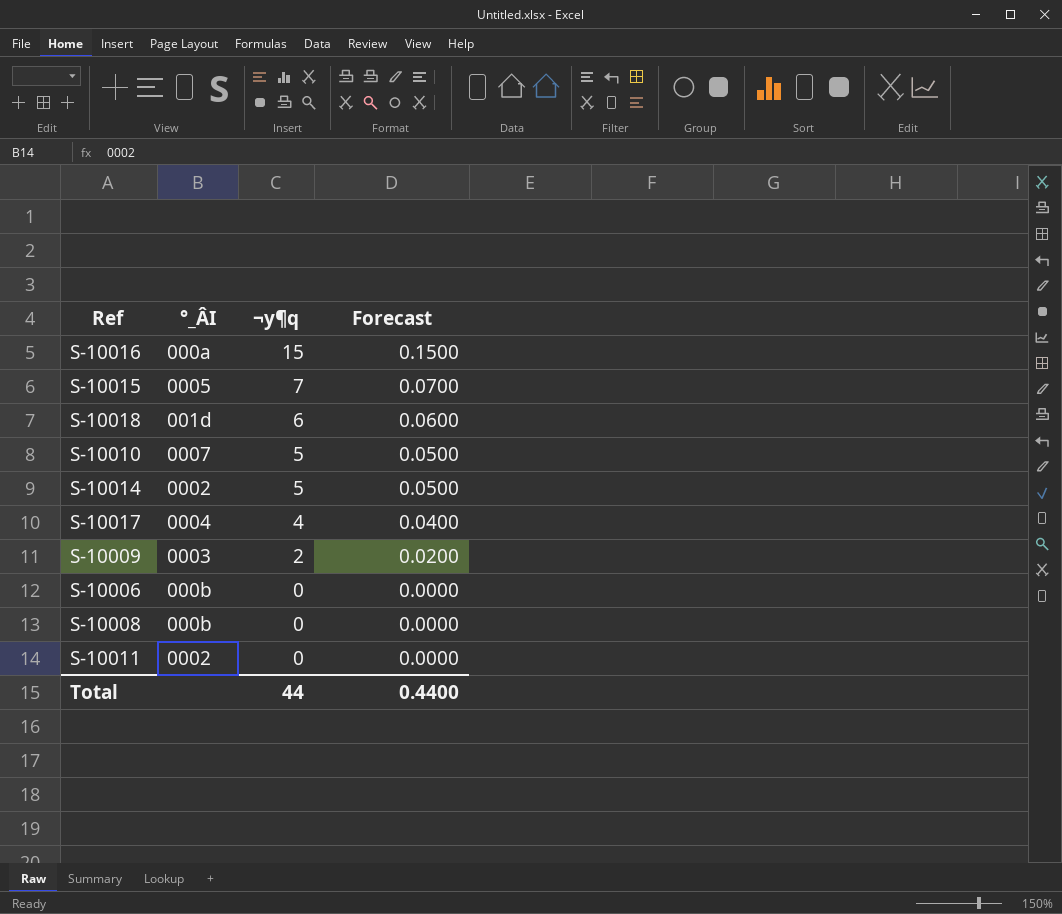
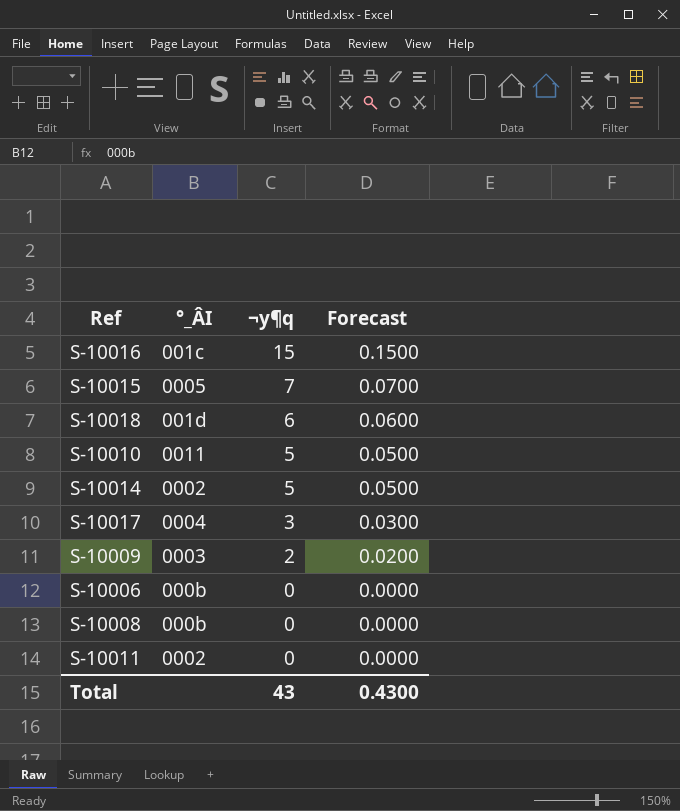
S-10016 | °_ÂI: 000a -> 001c
S-10010 | °_ÂI: 0007 -> 0011
S-10017 | ¬y¶q: 4 -> 3
S-10017 | Forecast: 0.0400 -> 0.0300
Total | ¬y¶q: 44 -> 43
Total | Forecast: 0.4400 -> 0.4300

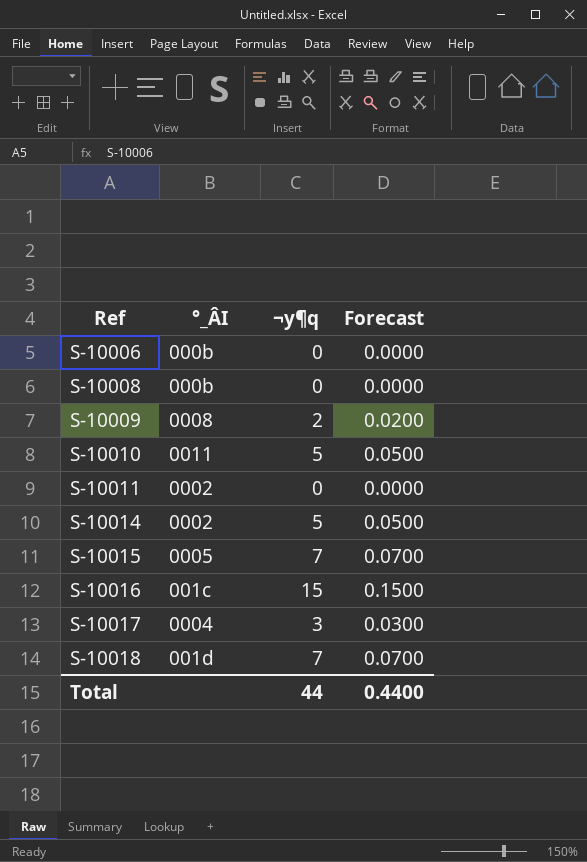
row order: ¬y¶q descending -> Ref ascending
S-10009 | °_ÂI: 0003 -> 0008
S-10018 | ¬y¶q: 6 -> 7
S-10018 | Forecast: 0.0600 -> 0.0700
Total | ¬y¶q: 43 -> 44
Total | Forecast: 0.4300 -> 0.4400

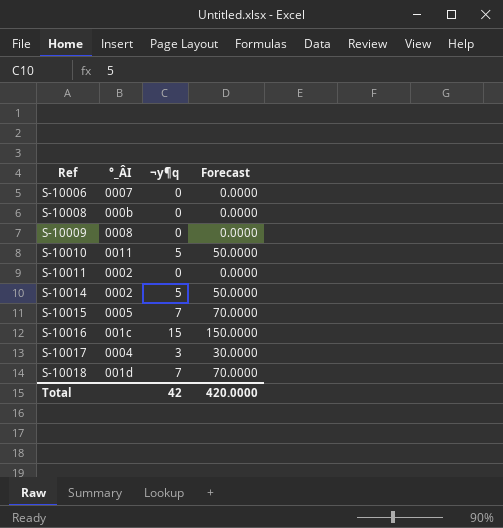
column Forecast | formula: [¬y¶q] * 0.01 -> [¬y¶q] * 10
S-10006 | °_ÂI: 000b -> 0007
S-10009 | ¬y¶q: 2 -> 0
Total | ¬y¶q: 44 -> 42
Total | Forecast: 0.4400 -> 420.0000

